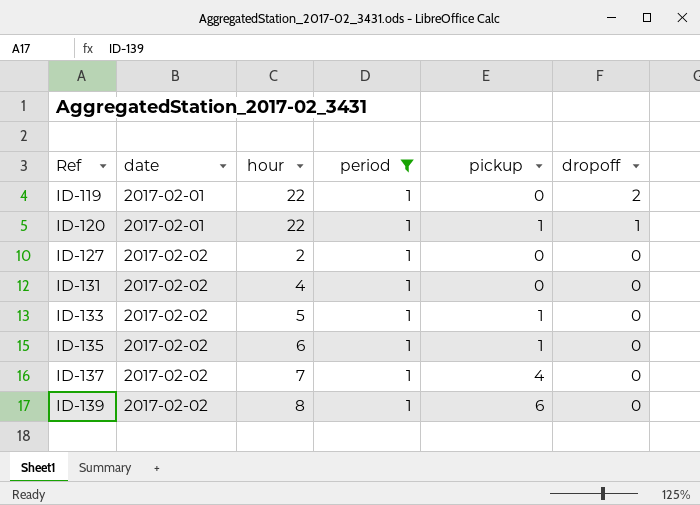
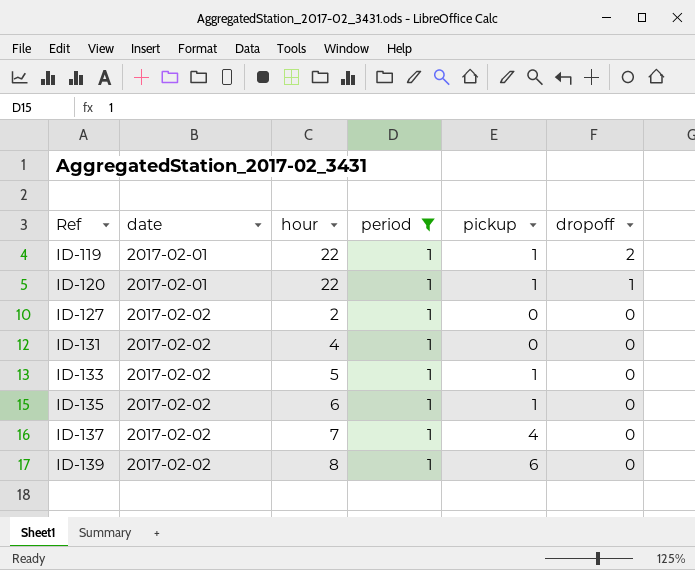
ID-119 | pickup: 0 -> 1

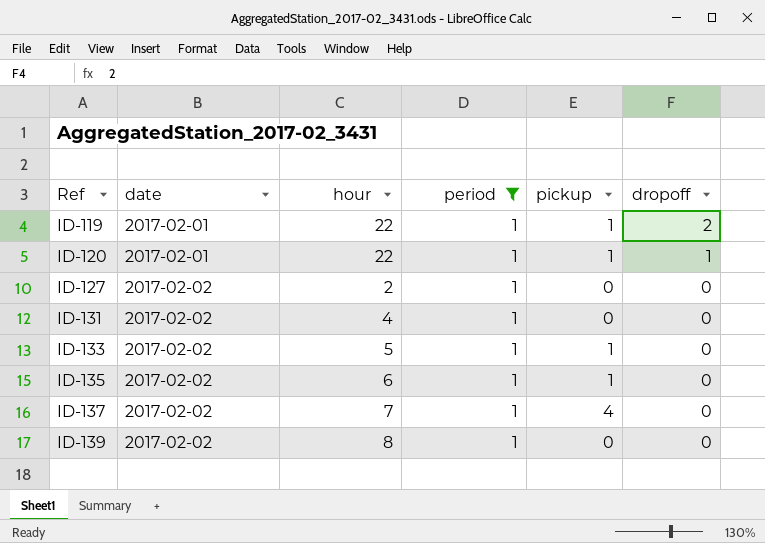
ID-139 | pickup: 6 -> 0

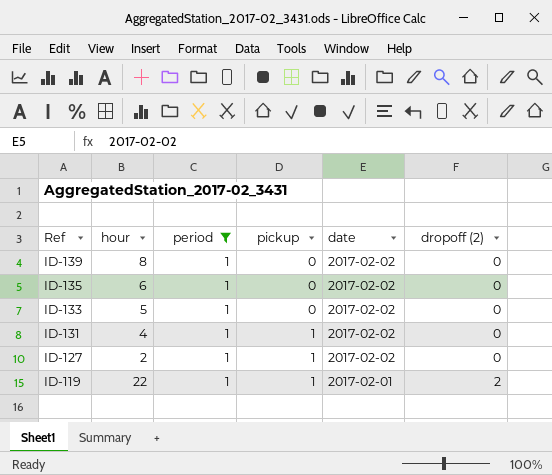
row order: Ref ascending -> Ref descending
column date | position: 2 -> 5
column name: dropoff -> dropoff (2)
row ID-120: 2017-02-01 | 22 | 1 | 1 | 1 -> none
row ID-137: 2017-02-02 | 7 | 1 | 4 | 0 -> none
ID-135 | pickup: 1 -> 0
ID-133 | pickup: 1 -> 0
ID-131 | pickup: 0 -> 1
ID-127 | pickup: 0 -> 1

